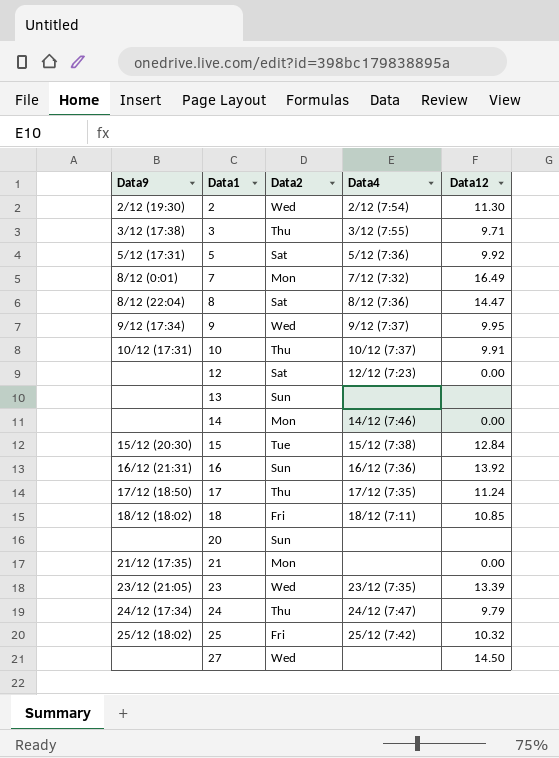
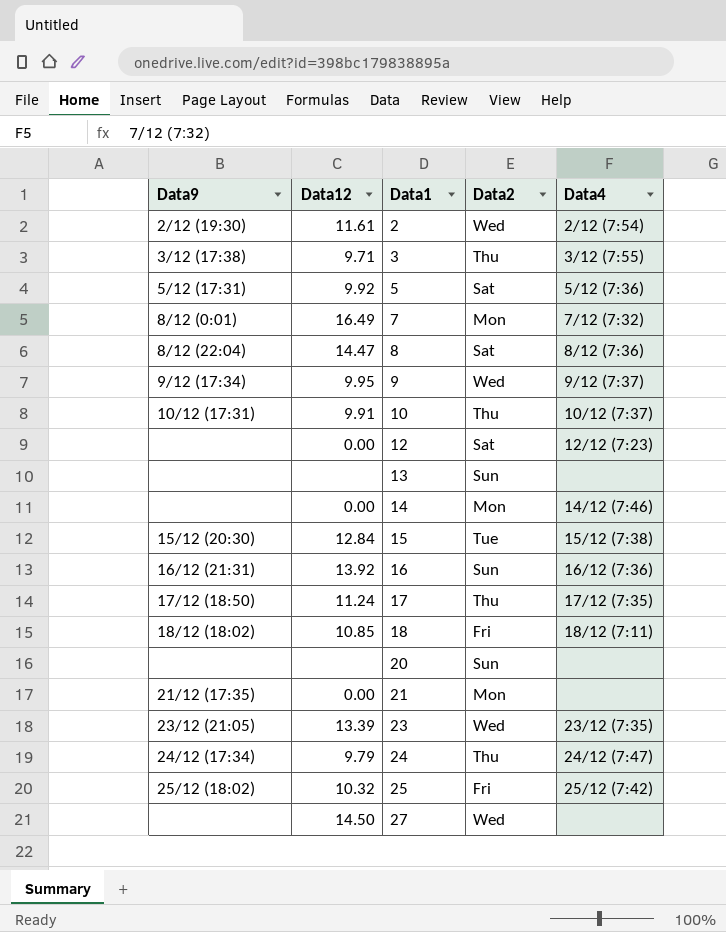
column Data12 | position: 5 -> 2
2 | Data12: 11.30 -> 11.61

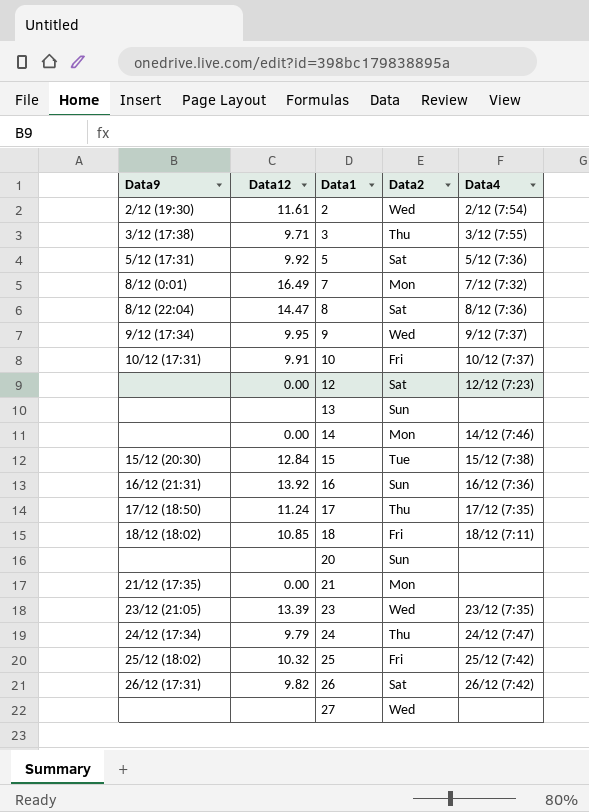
10 | Data2: Thu -> Fri
row 26: none -> 26/12 (17:31) | 9.82 | Sat | 26/12 (7:42)
27 | Data12: 14.50 -> none

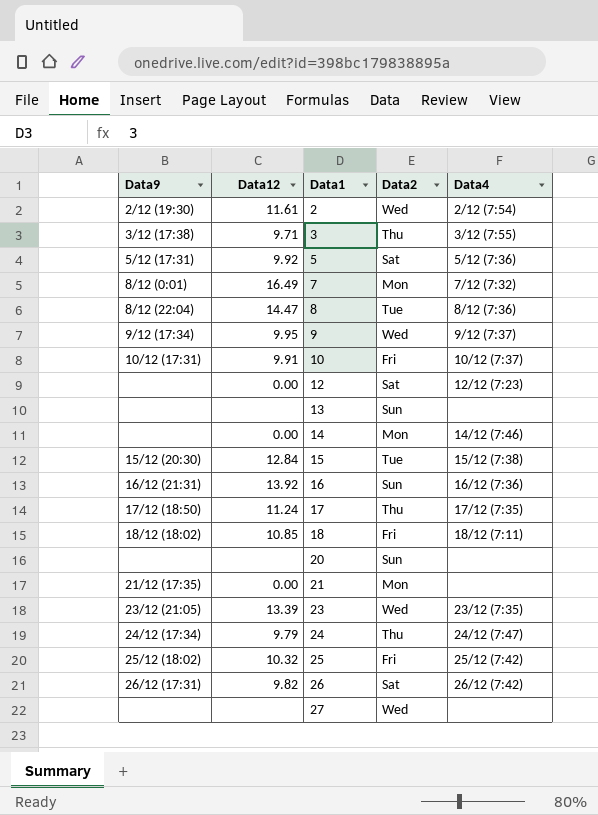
8 | Data2: Sat -> Tue

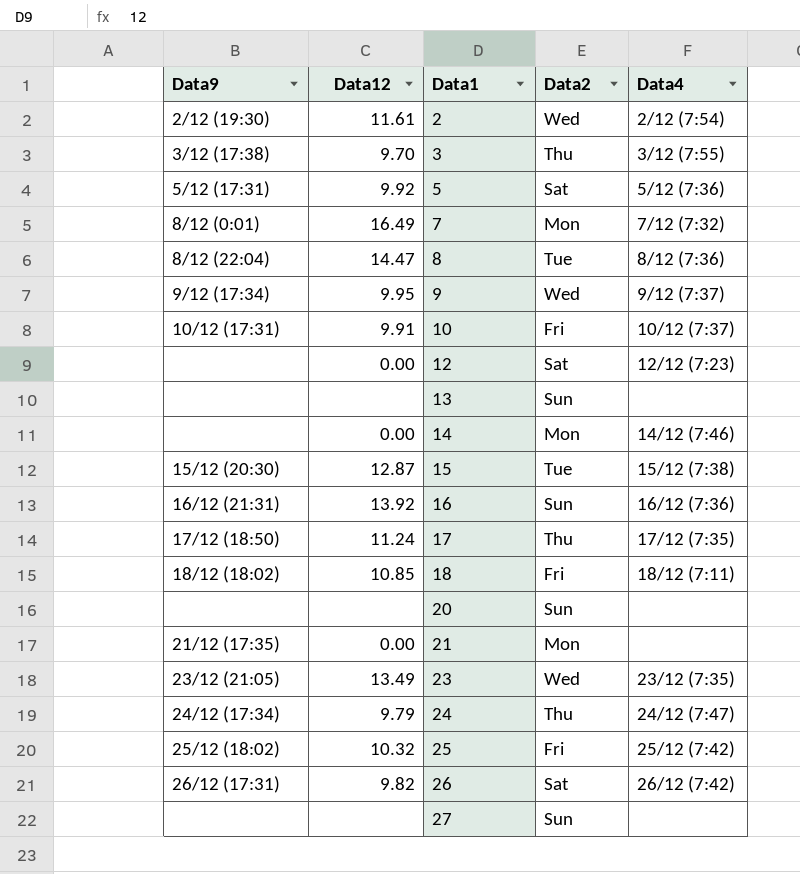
3 | Data12: 9.71 -> 9.70
15 | Data12: 12.84 -> 12.87
23 | Data12: 13.39 -> 13.49
27 | Data2: Wed -> Sun

